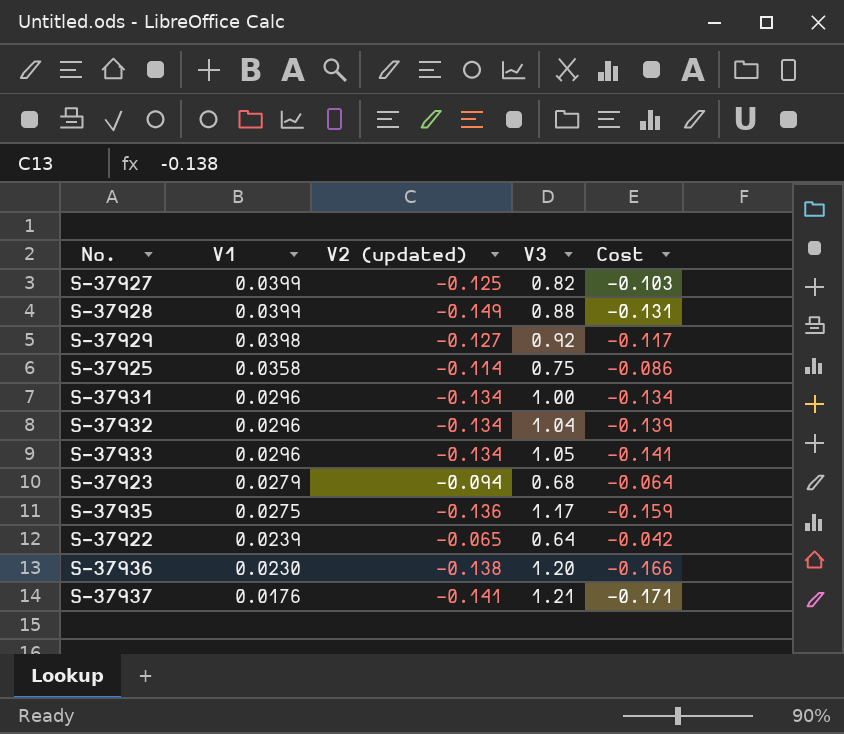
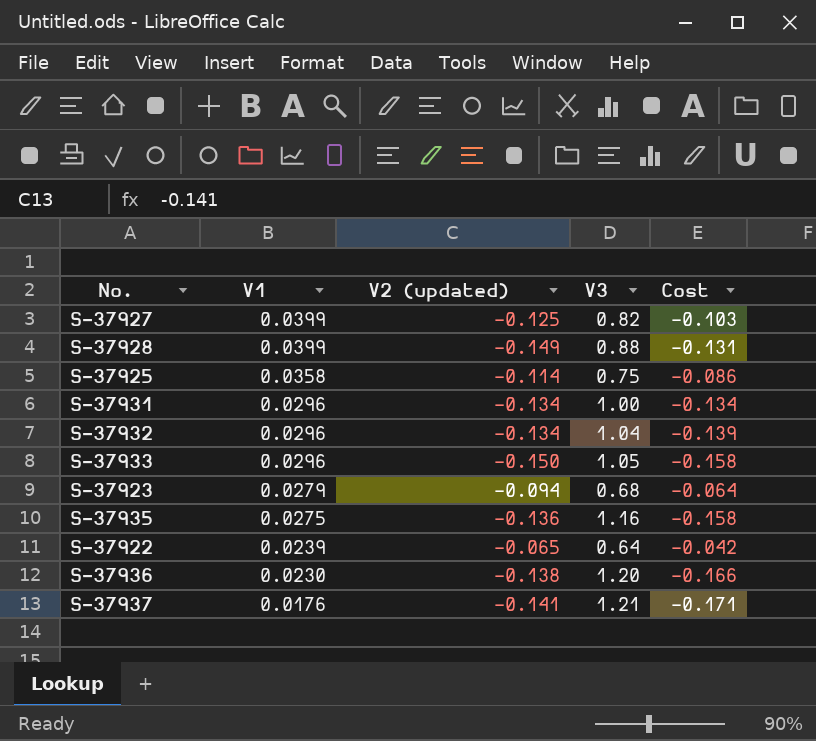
row S-37929: 0.0398 | -0.127 | 0.92 | -0.117 -> none
S-37933 | V2 (updated): -0.134 -> -0.150
S-37933 | Cost: -0.141 -> -0.158
S-37935 | V3: 1.17 -> 1.16
S-37935 | Cost: -0.159 -> -0.158

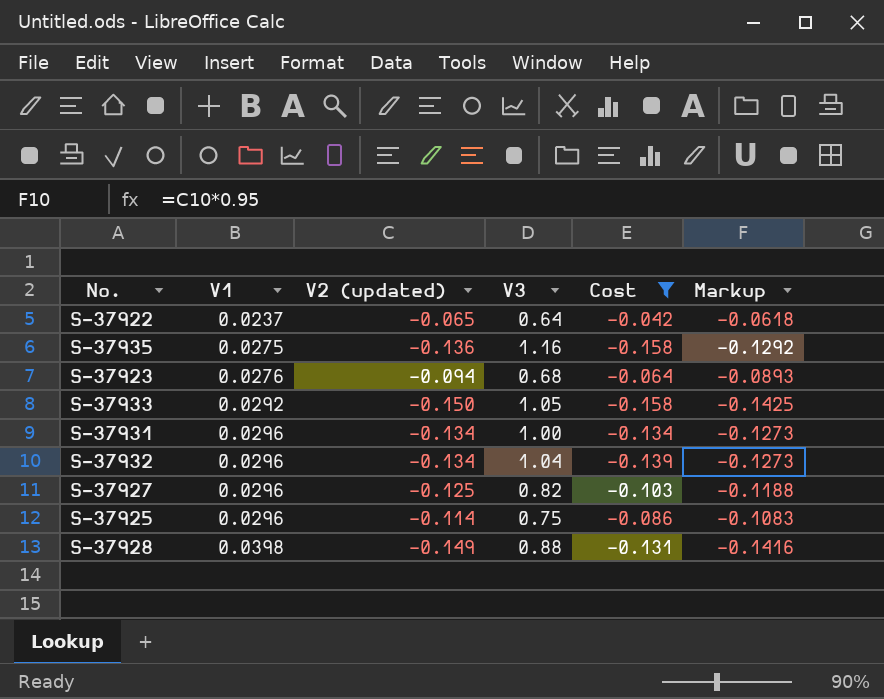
filter: none -> Cost >= -0.158
row order: V1 descending -> V1 ascending
column Markup | formula: none -> [V2 (updated)] * 0.95
S-37922 | V1: 0.0239 -> 0.0237
S-37923 | V1: 0.0279 -> 0.0276
S-37933 | V1: 0.0296 -> 0.0292
S-37927 | V1: 0.0399 -> 0.0296
S-37925 | V1: 0.0358 -> 0.0296
S-37928 | V1: 0.0399 -> 0.0398

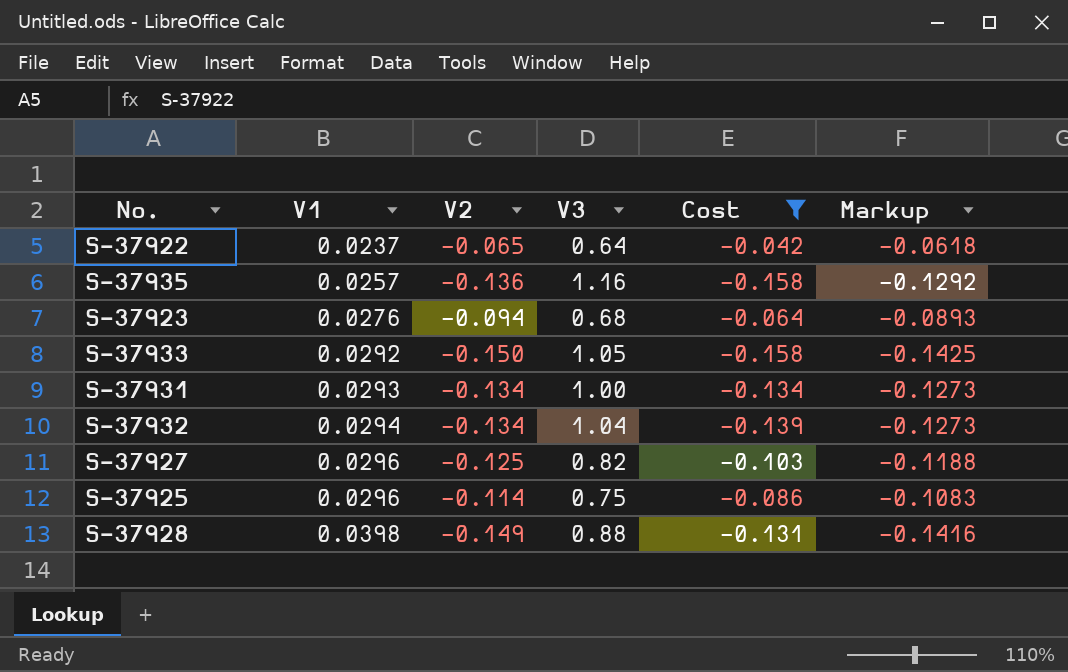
column name: V2 (updated) -> V2
S-37935 | V1: 0.0275 -> 0.0257
S-37931 | V1: 0.0296 -> 0.0293
S-37932 | V1: 0.0296 -> 0.0294

